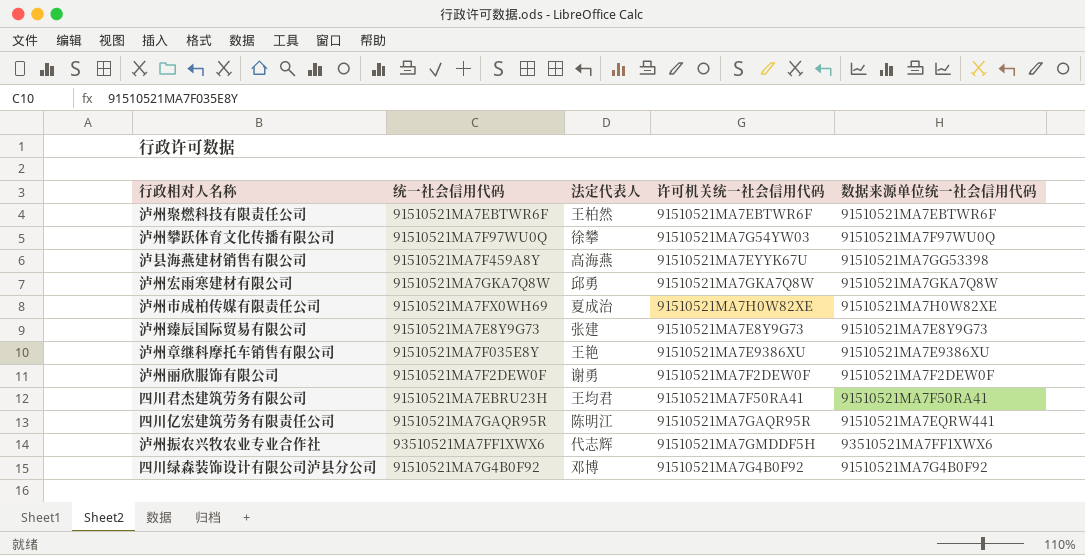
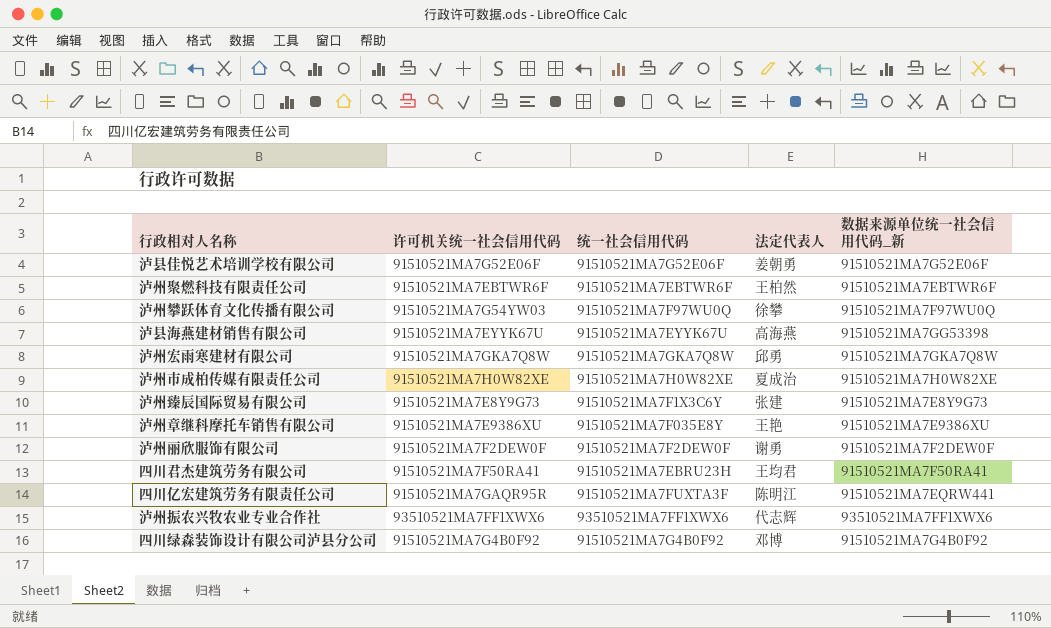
column 许可机关统一社会信用代码 | position: 4 -> 2
column name: 数据来源单位统一社会信用代码 -> 数据来源单位统一社会信用代码_新
row 泸县佳悦艺术培训学校有限公司: none -> 91510521MA7G52E06F | 91510521MA7G52E06F | 姜朝勇 | 91510521MA7G52E06F
泸县海燕建材销售有限公司 | 统一社会信用代码: 91510521MA7F459A8Y -> 91510521MA7EYYK67U
泸州市成柏传媒有限责任公司 | 统一社会信用代码: 91510521MA7FX0WH69 -> 91510521MA7H0W82XE
泸州臻辰国际贸易有限公司 | 统一社会信用代码: 91510521MA7E8Y9G73 -> 91510521MA7F1X3C6Y
四川亿宏建筑劳务有限责任公司 | 统一社会信用代码: 91510521MA7GAQR95R -> 91510521MA7FUXTA3F
泸州振农兴牧农业专业合作社 | 许可机关统一社会信用代码: 91510521MA7GMDDF5H -> 93510521MA7FF1XWX6

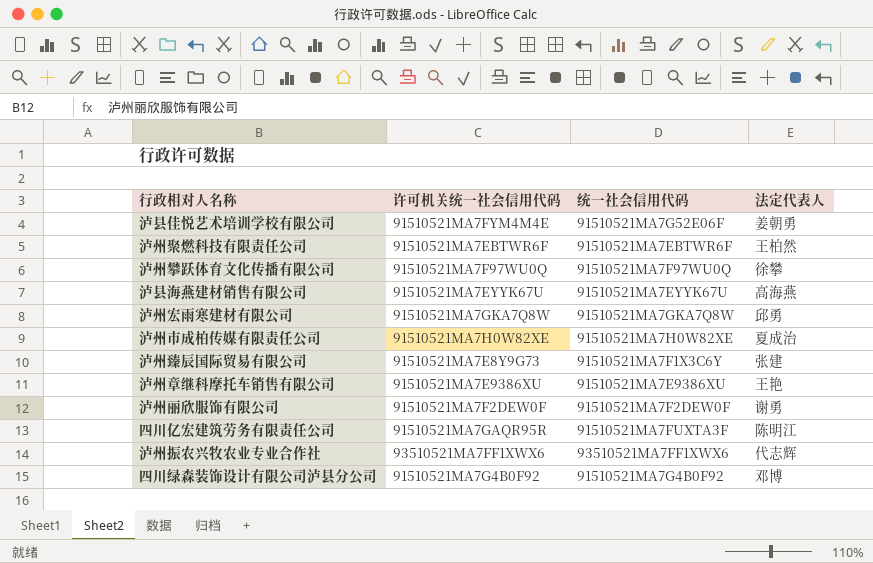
column 数据来源单位统一社会信用代码_新 | position: 5 -> none
row 四川君杰建筑劳务有限公司: 91510521MA7F50RA41 | 91510521MA7EBRU23H | 王均君 | 91510521MA7F50RA41 -> none
泸县佳悦艺术培训学校有限公司 | 许可机关统一社会信用代码: 91510521MA7G52E06F -> 91510521MA7FYM4M4E
泸州攀跃体育文化传播有限公司 | 许可机关统一社会信用代码: 91510521MA7G54YW03 -> 91510521MA7F97WU0Q
泸州章继科摩托车销售有限公司 | 统一社会信用代码: 91510521MA7F035E8Y -> 91510521MA7E9386XU

